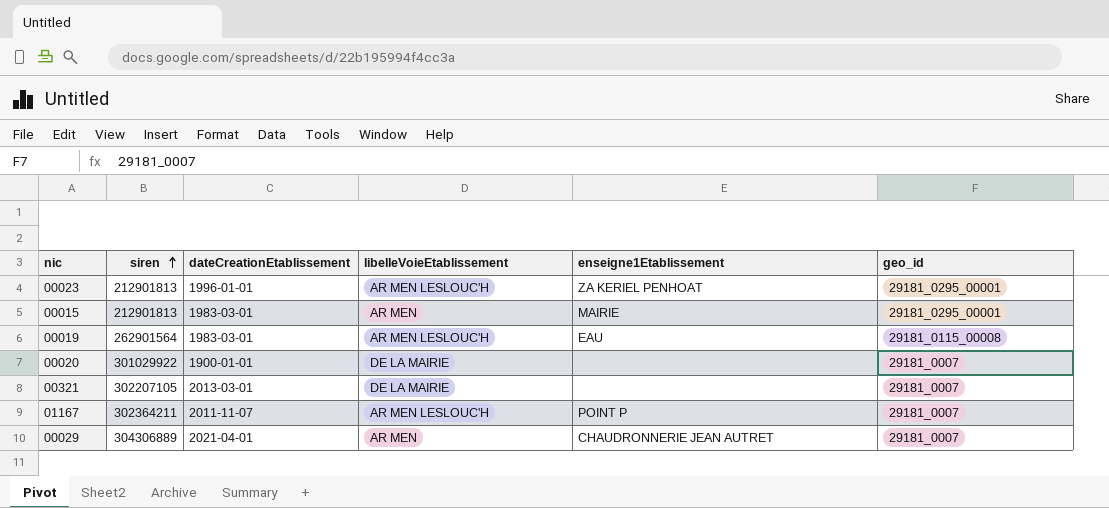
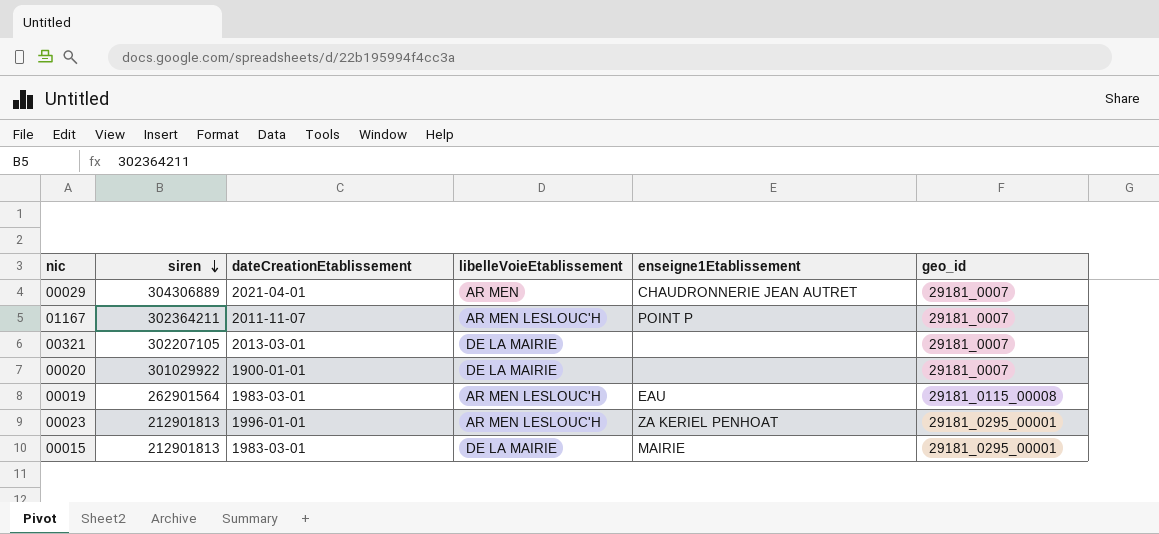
row order: siren ascending -> siren descending
00015 | libelleVoieEtablissement: AR MEN -> DE LA MAIRIE

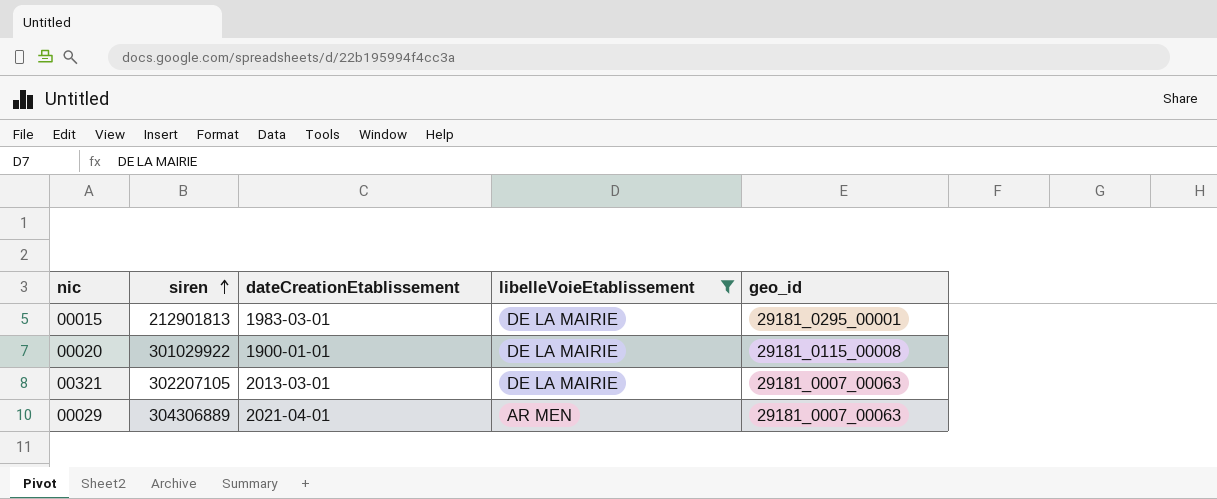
filter: none -> libelleVoieEtablissement != AR MEN LESLOUC'H
row order: siren descending -> siren ascending
column enseigne1Etablissement | position: 5 -> none
00020 | geo_id: 29181_0007 -> 29181_0115_00008
00321 | geo_id: 29181_0007 -> 29181_0007_00063
00029 | geo_id: 29181_0007 -> 29181_0007_00063

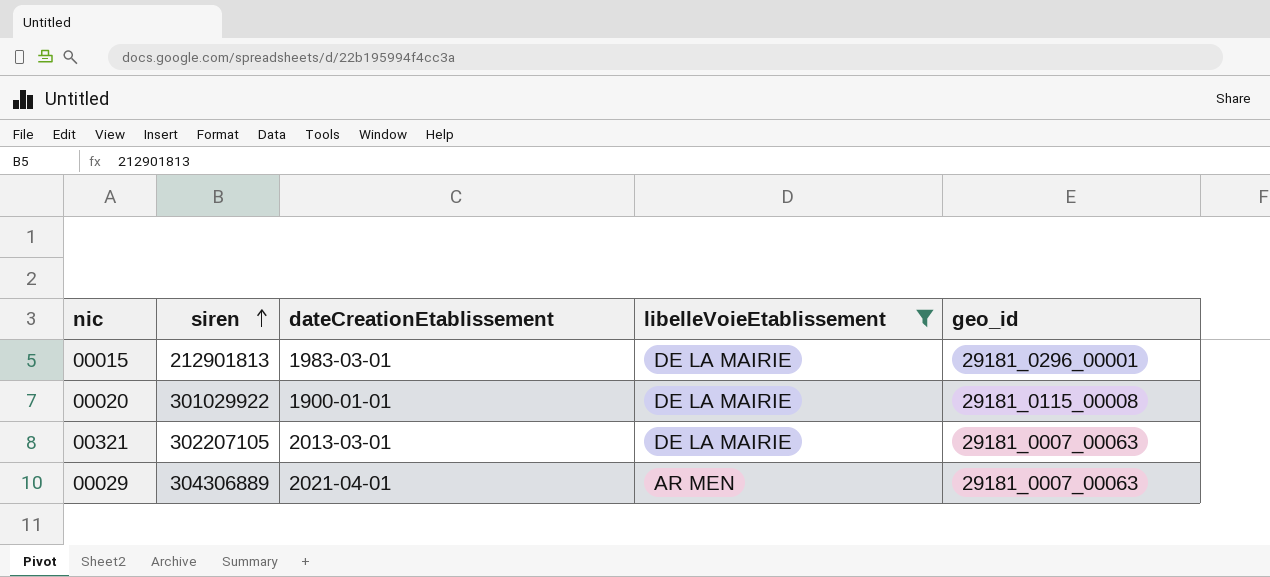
00015 | geo_id: 29181_0295_00001 -> 29181_0296_00001

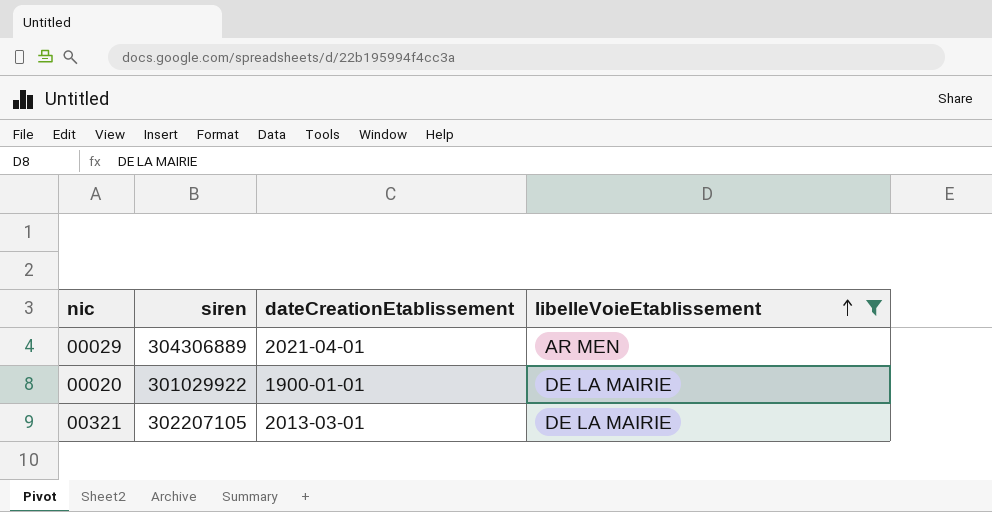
row order: siren ascending -> libelleVoieEtablissement ascending
column geo_id | position: 5 -> none
row 00015: 212901813 | 1983-03-01 | DE LA MAIRIE | 29181_0296_00001 -> none

